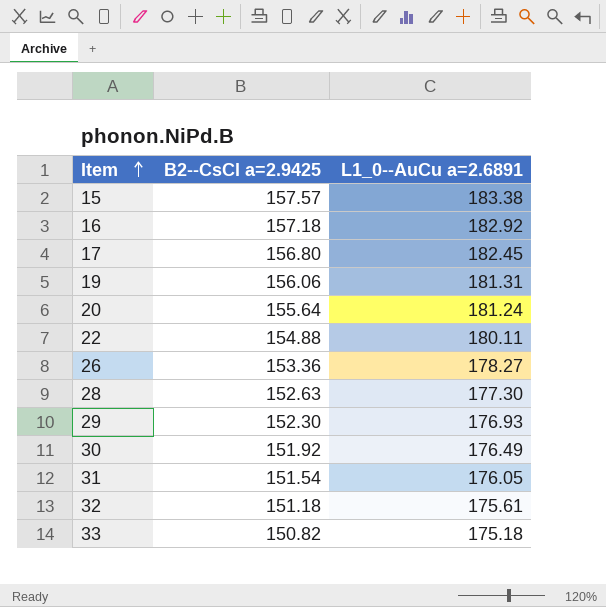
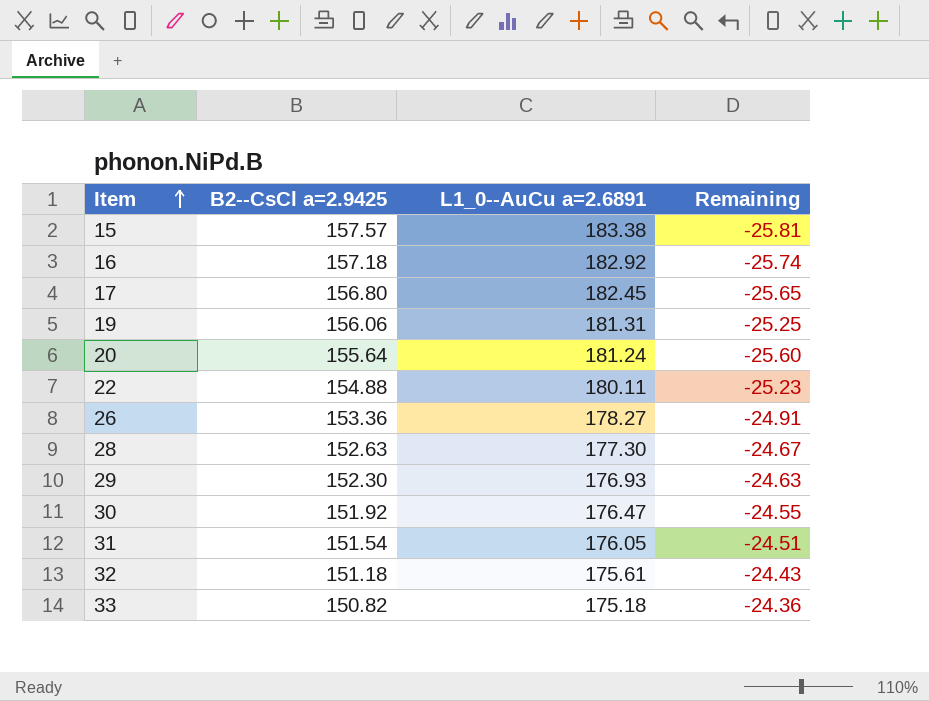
column Remaining | formula: none -> [B2--CsCl a=2.9425] - [L1_0--AuCu a=2.6891]
30 | L1_0--AuCu a=2.6891: 176.49 -> 176.47

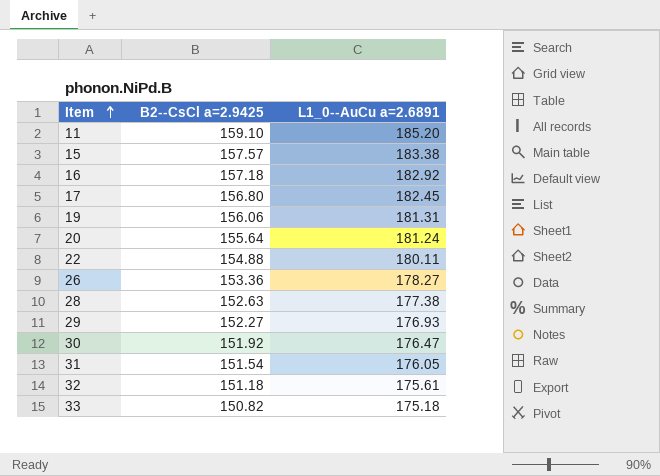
column Remaining | formula: [B2--CsCl a=2.9425] - [L1_0--AuCu a=2.6891] -> none
row 11: none -> 159.10 | 185.20
28 | L1_0--AuCu a=2.6891: 177.30 -> 177.38
29 | B2--CsCl a=2.9425: 152.30 -> 152.27

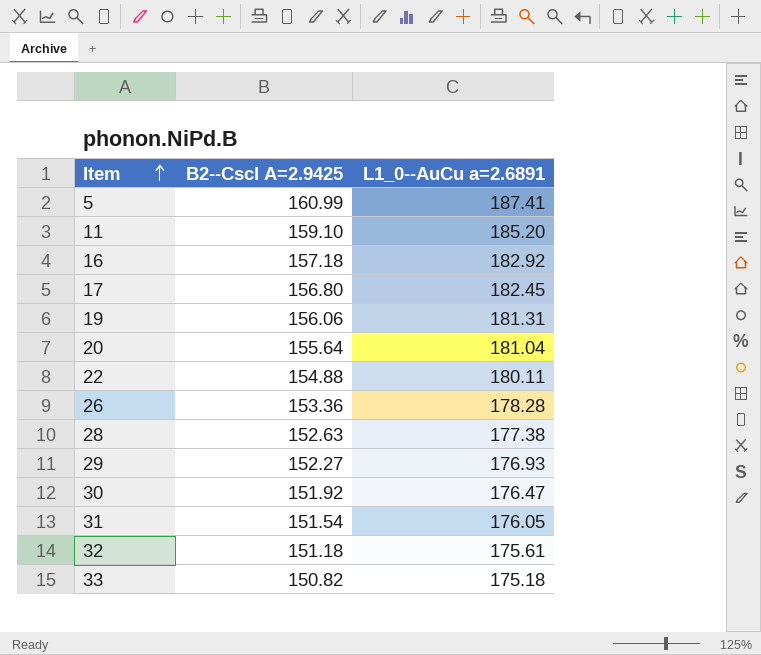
column name: B2--CsCl a=2.9425 -> B2--Cscl A=2.9425
row 15: 157.57 | 183.38 -> none
row 5: none -> 160.99 | 187.41
20 | L1_0--AuCu a=2.6891: 181.24 -> 181.04
26 | L1_0--AuCu a=2.6891: 178.27 -> 178.28

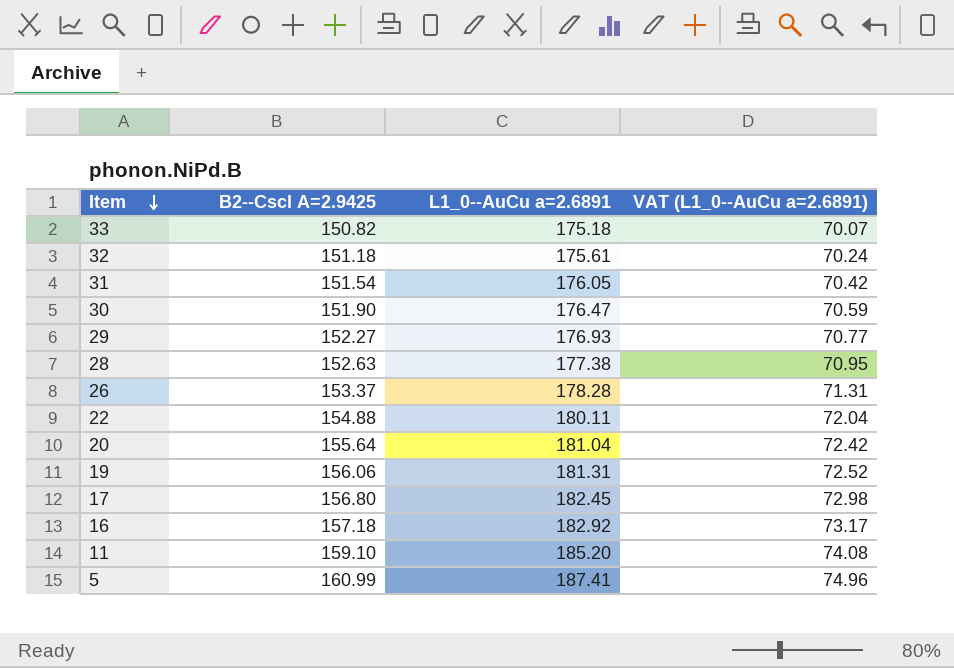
row order: Item ascending -> Item descending
column VAT (L1_0--AuCu a=2.6891) | formula: none -> [L1_0--AuCu a=2.6891] * 0.4
30 | B2--Cscl A=2.9425: 151.92 -> 151.90
26 | B2--Cscl A=2.9425: 153.36 -> 153.37

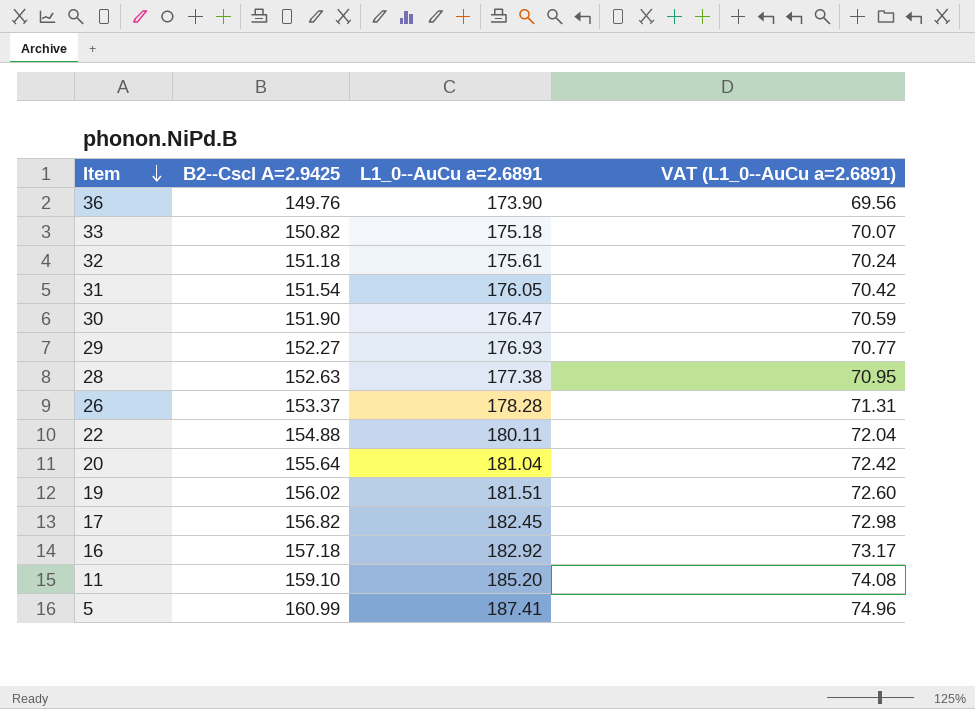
row 36: none -> 149.76 | 173.90 | 69.56
19 | B2--Cscl A=2.9425: 156.06 -> 156.02
19 | L1_0--AuCu a=2.6891: 181.31 -> 181.51
19 | VAT (L1_0--AuCu a=2.6891): 72.52 -> 72.60
17 | B2--Cscl A=2.9425: 156.80 -> 156.82

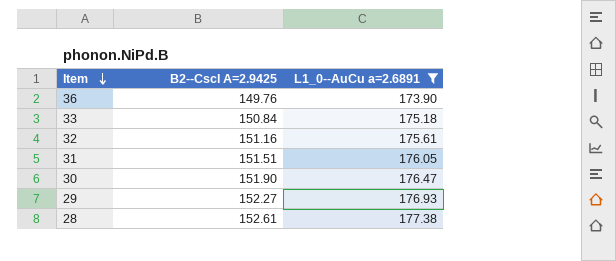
filter: none -> L1_0--AuCu a=2.6891 <= 177.38
column VAT (L1_0--AuCu a=2.6891) | formula: [L1_0--AuCu a=2.6891] * 0.4 -> none
33 | B2--Cscl A=2.9425: 150.82 -> 150.84
32 | B2--Cscl A=2.9425: 151.18 -> 151.16
31 | B2--Cscl A=2.9425: 151.54 -> 151.51
28 | B2--Cscl A=2.9425: 152.63 -> 152.61

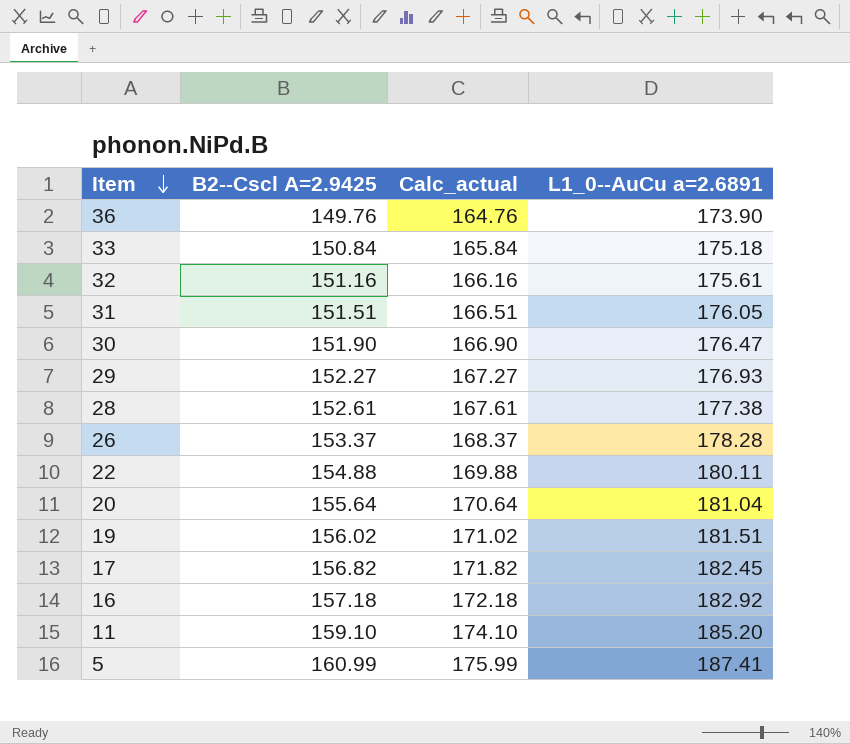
filter: L1_0--AuCu a=2.6891 <= 177.38 -> none
column Calc_actual | formula: none -> [B2--Cscl A=2.9425] + 15

